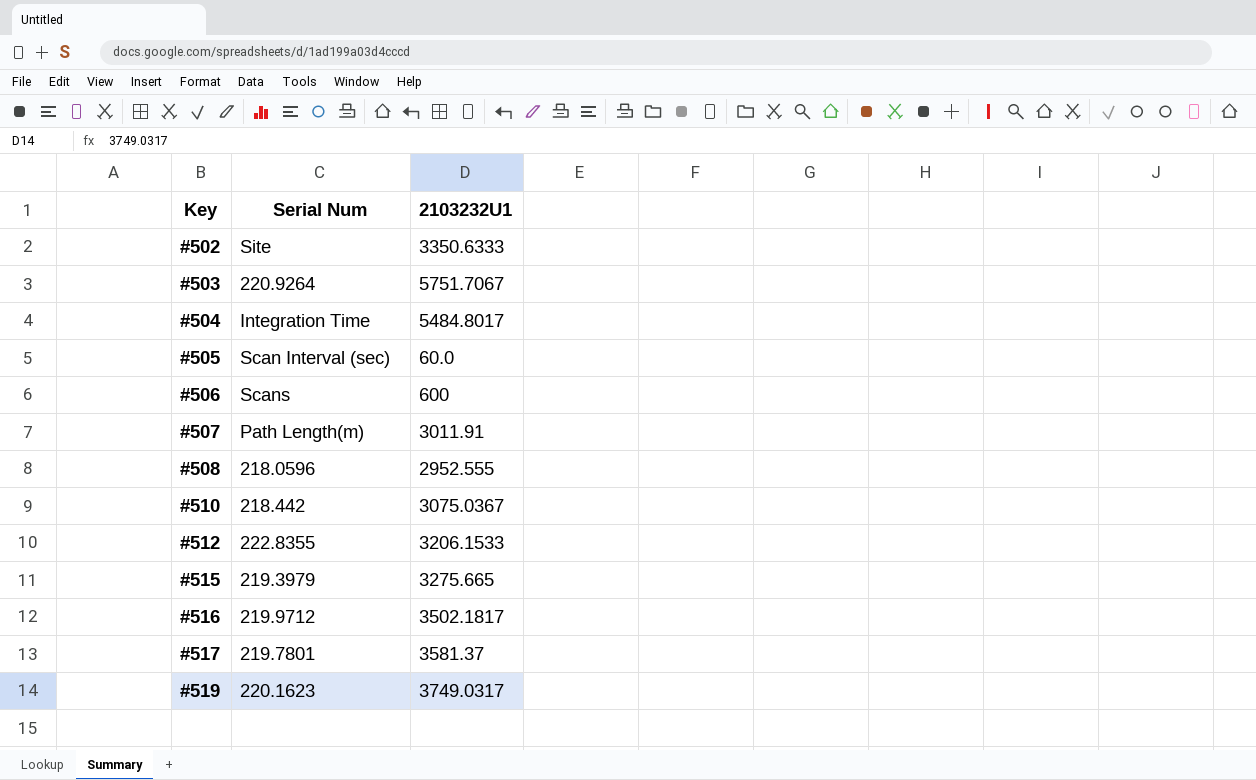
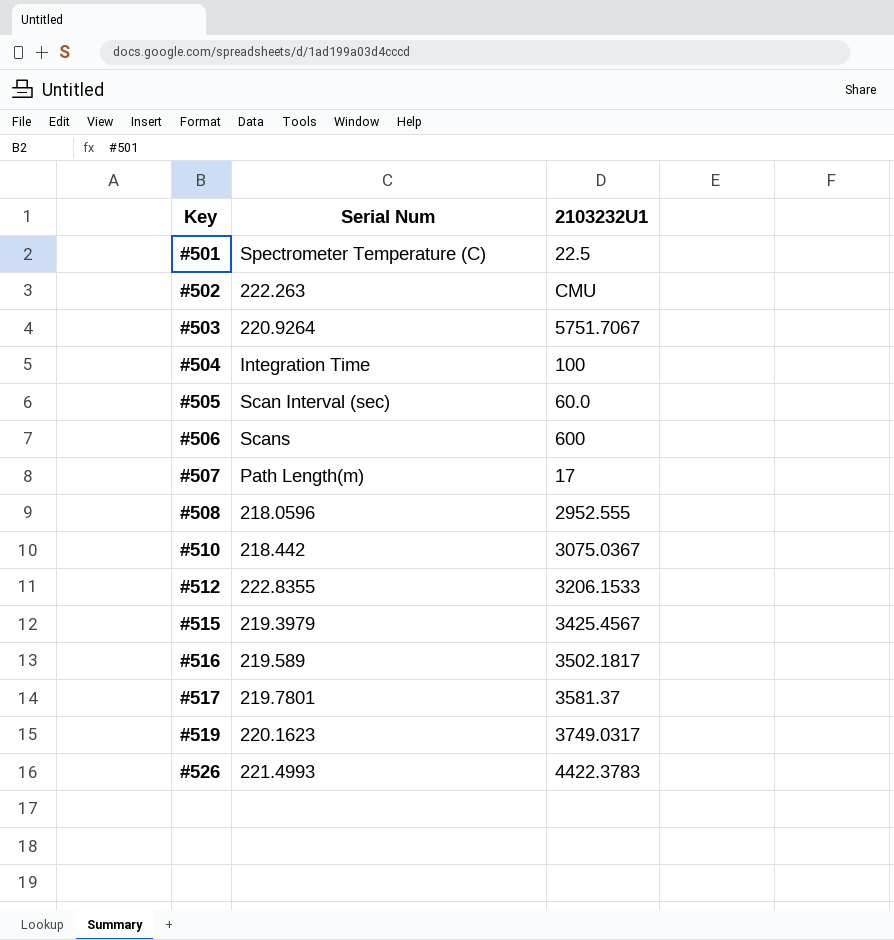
row #501: none -> Spectrometer Temperature (C) | 22.5
#502 | Serial Num: Site -> 222.263
#502 | 2103232U1: 3350.6333 -> CMU
#504 | 2103232U1: 5484.8017 -> 100
#507 | 2103232U1: 3011.91 -> 17
#515 | 2103232U1: 3275.665 -> 3425.4567
#516 | Serial Num: 219.9712 -> 219.589
row #526: none -> 221.4993 | 4422.3783

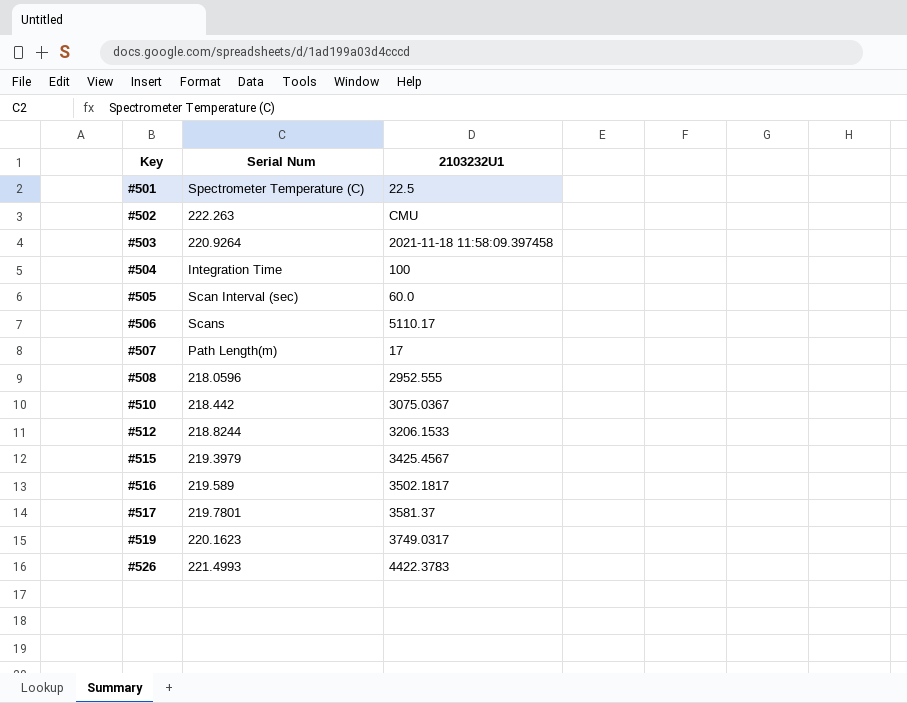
#503 | 2103232U1: 5751.7067 -> 2021-11-18 11:58:09.397458
#506 | 2103232U1: 600 -> 5110.17
#512 | Serial Num: 222.8355 -> 218.8244

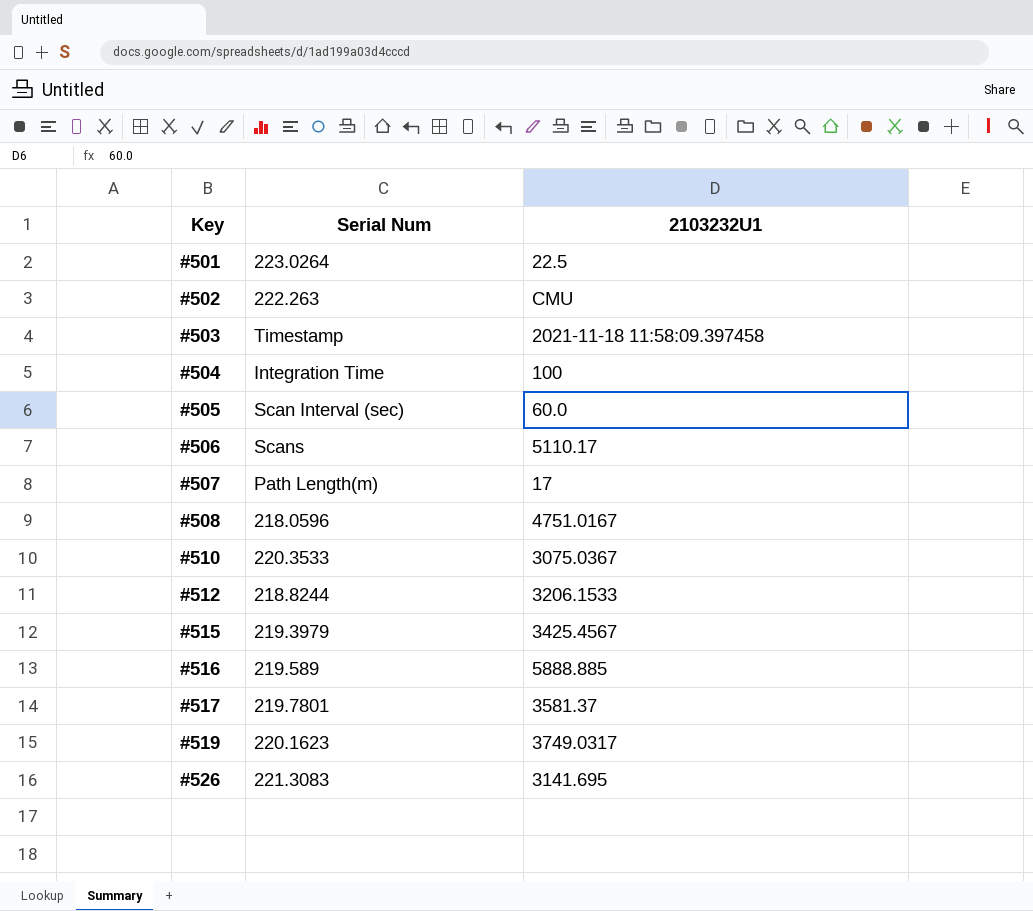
#501 | Serial Num: Spectrometer Temperature (C) -> 223.0264
#503 | Serial Num: 220.9264 -> Timestamp
#508 | 2103232U1: 2952.555 -> 4751.0167
#510 | Serial Num: 218.442 -> 220.3533
#516 | 2103232U1: 3502.1817 -> 5888.885
#526 | Serial Num: 221.4993 -> 221.3083
#526 | 2103232U1: 4422.3783 -> 3141.695

